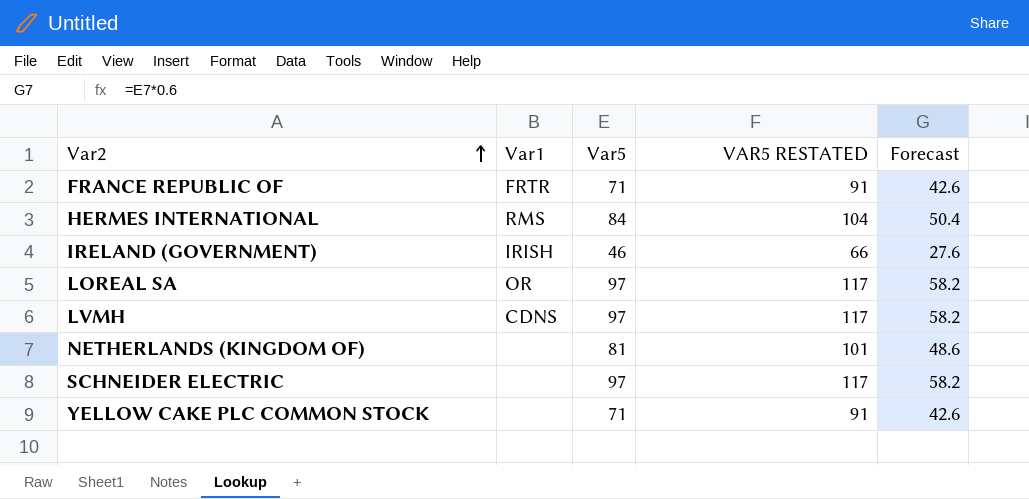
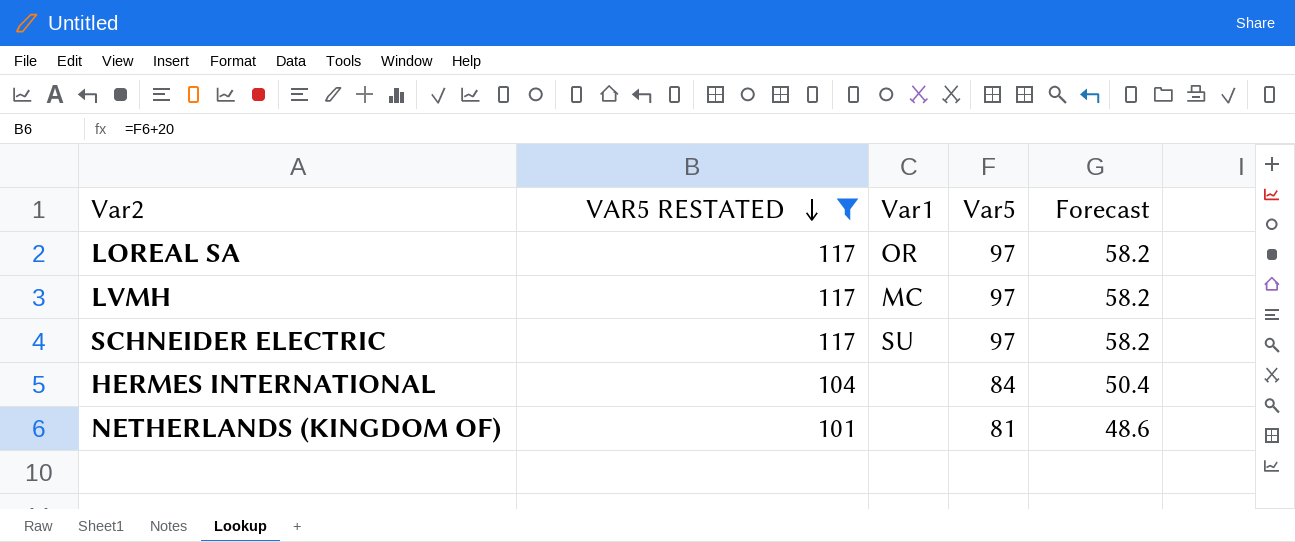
filter: none -> VAR5 RESTATED >= 101
row order: Var2 ascending -> VAR5 RESTATED descending
column VAR5 RESTATED | position: 4 -> 2
LVMH | Var1: CDNS -> MC
SCHNEIDER ELECTRIC | Var1: none -> SU
HERMES INTERNATIONAL | Var1: RMS -> none

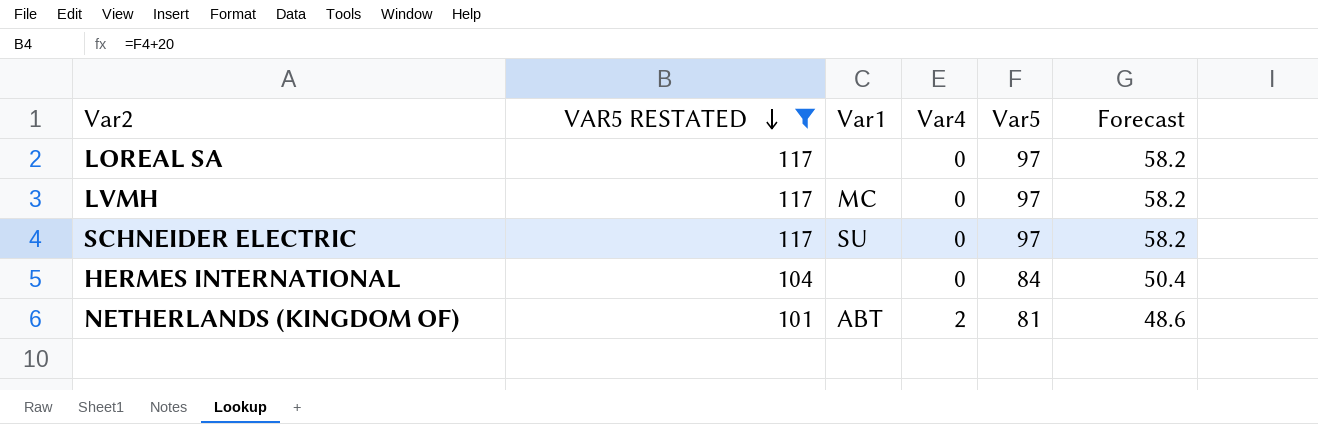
column Var4 | position: none -> 4
LOREAL SA | Var1: OR -> none
NETHERLANDS (KINGDOM OF) | Var1: none -> ABT

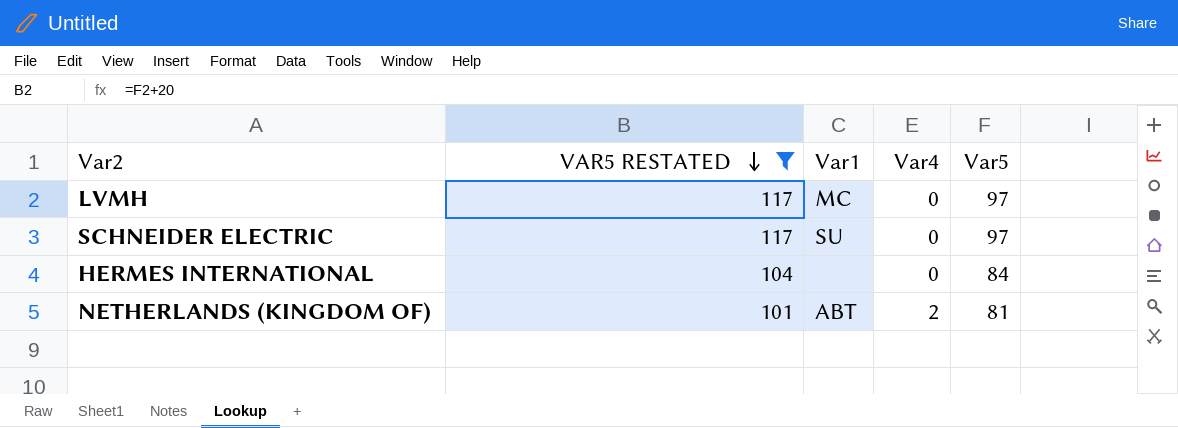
column Forecast | formula: [Var5] * 0.6 -> none
row LOREAL SA: 117 | none | 0 | 97 | 58.2 -> none

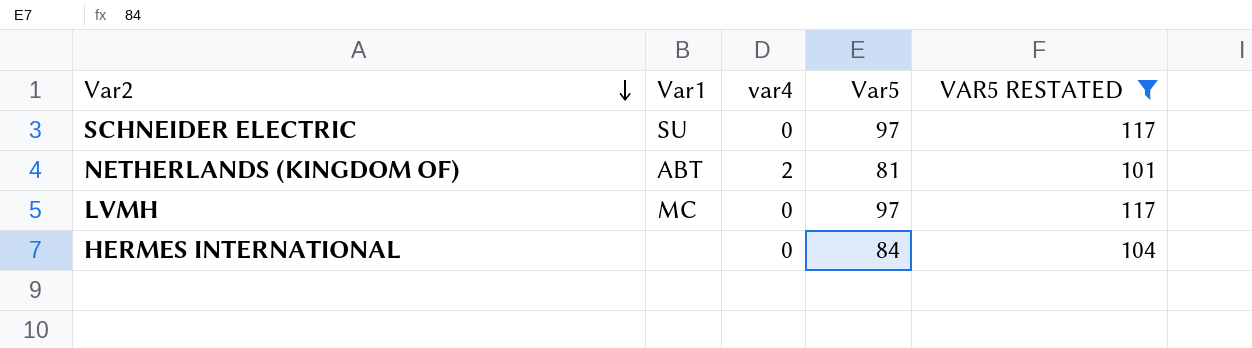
row order: VAR5 RESTATED descending -> Var2 descending
column name: Var4 -> var4
column VAR5 RESTATED | position: 2 -> 5

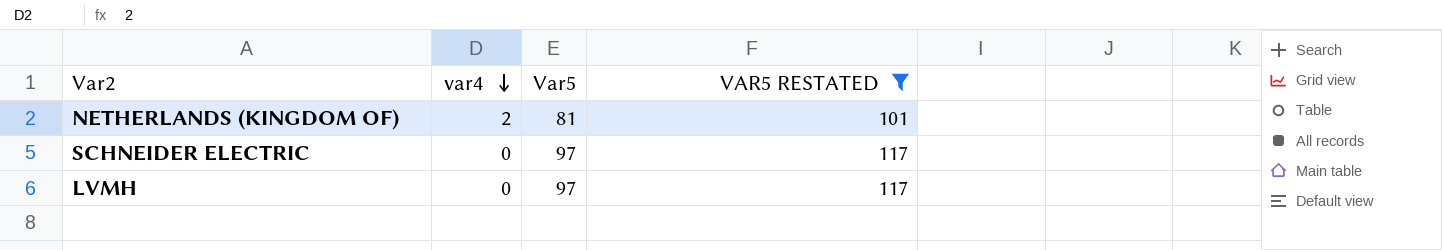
row order: Var2 descending -> var4 descending
column Var1 | position: 2 -> none
row HERMES INTERNATIONAL: none | 0 | 84 | 104 -> none

